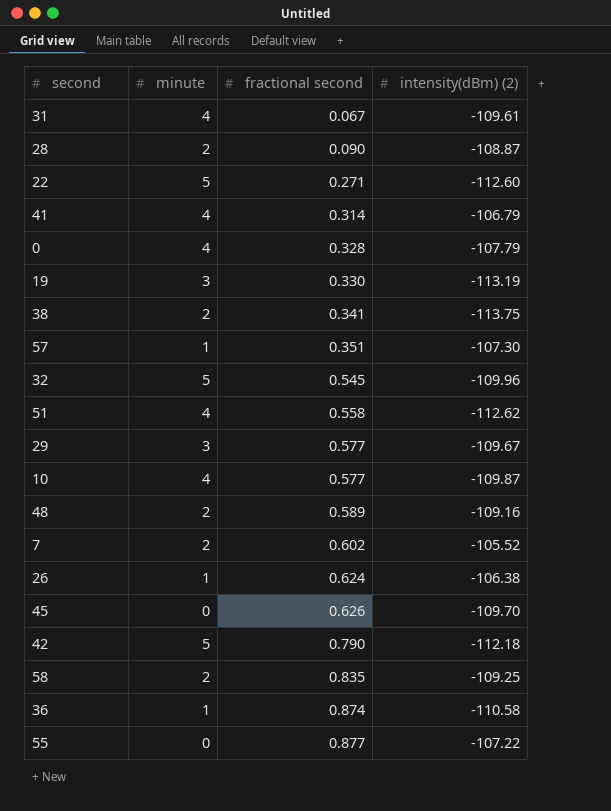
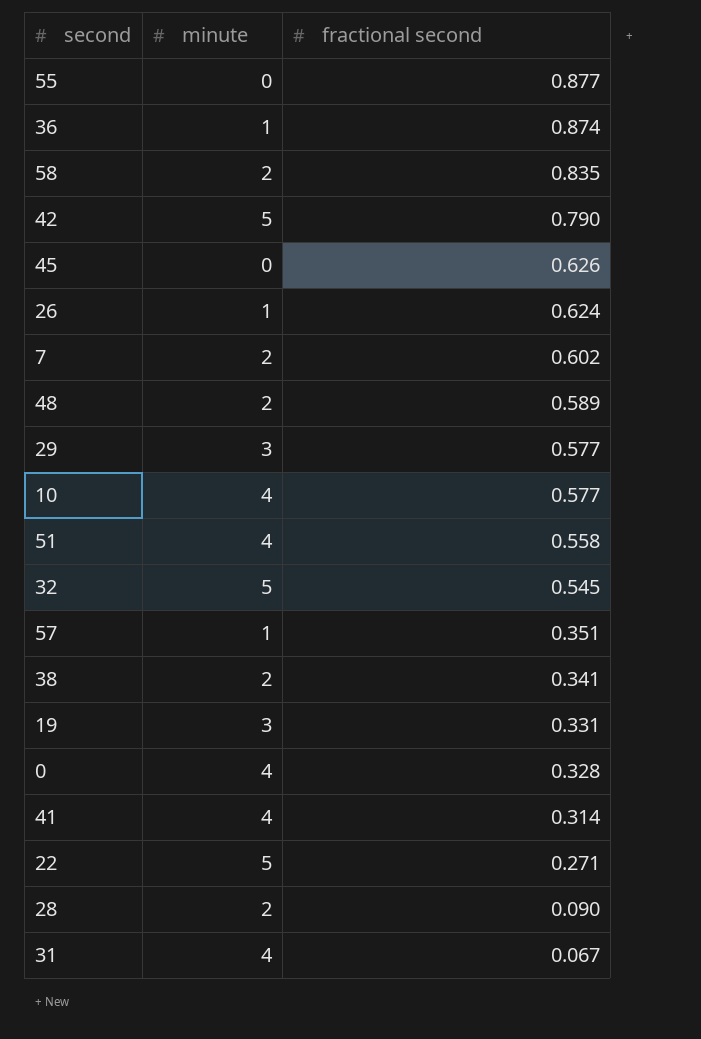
row order: fractional second ascending -> fractional second descending
column intensity(dBm) (2) | position: 4 -> none
19 | fractional second: 0.330 -> 0.331

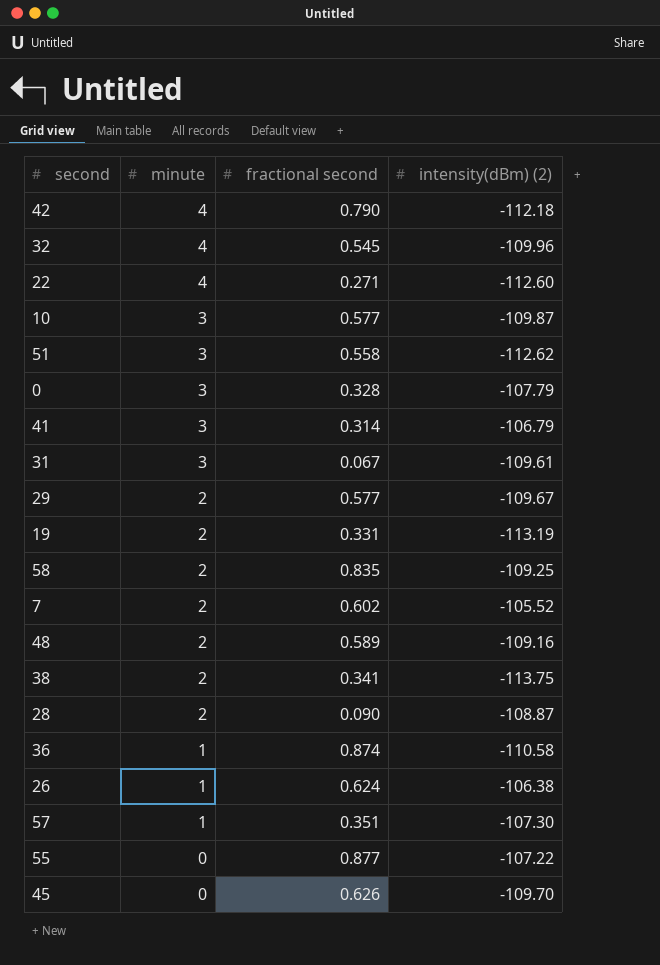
row order: fractional second descending -> minute descending
column intensity(dBm) (2) | position: none -> 4
42 | minute: 5 -> 4
32 | minute: 5 -> 4
22 | minute: 5 -> 4
10 | minute: 4 -> 3
51 | minute: 4 -> 3
0 | minute: 4 -> 3
41 | minute: 4 -> 3
31 | minute: 4 -> 3
29 | minute: 3 -> 2
19 | minute: 3 -> 2

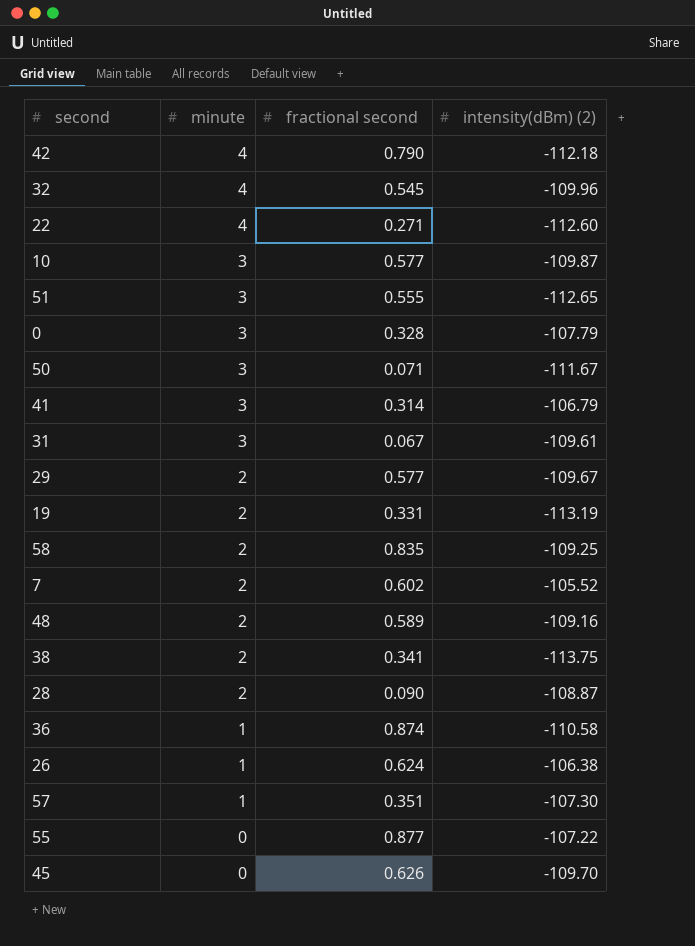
51 | fractional second: 0.558 -> 0.555
51 | intensity(dBm) (2): -112.62 -> -112.65
row 50: none -> 3 | 0.071 | -111.67

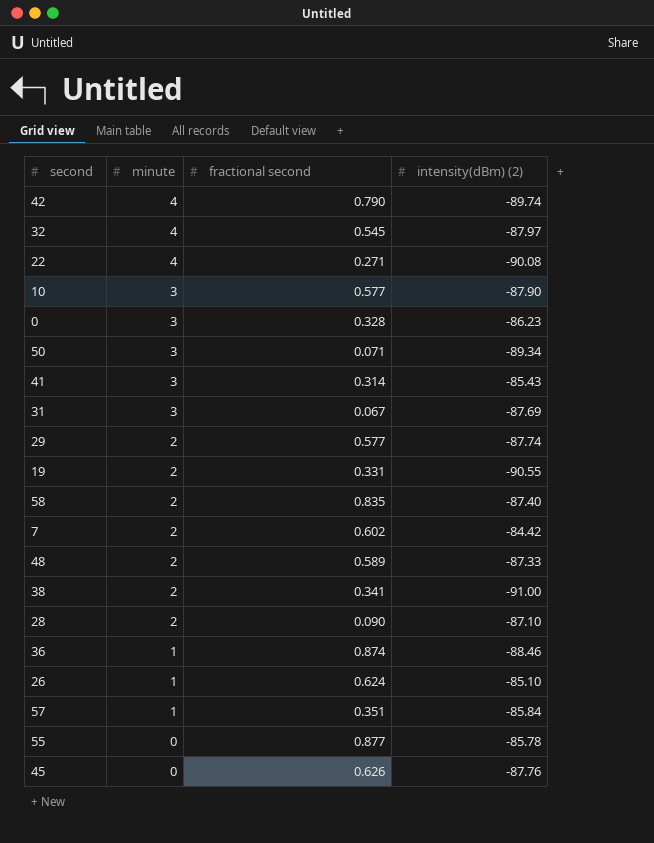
row 51: 3 | 0.555 | -112.65 -> none
42 | intensity(dBm) (2): -112.18 -> -89.74
32 | intensity(dBm) (2): -109.96 -> -87.97
22 | intensity(dBm) (2): -112.60 -> -90.08
10 | intensity(dBm) (2): -109.87 -> -87.90
0 | intensity(dBm) (2): -107.79 -> -86.23
50 | intensity(dBm) (2): -111.67 -> -89.34
41 | intensity(dBm) (2): -106.79 -> -85.43
31 | intensity(dBm) (2): -109.61 -> -87.69
29 | intensity(dBm) (2): -109.67 -> -87.74
19 | intensity(dBm) (2): -113.19 -> -90.55
58 | intensity(dBm) (2): -109.25 -> -87.40
7 | intensity(dBm) (2): -105.52 -> -84.42
48 | intensity(dBm) (2): -109.16 -> -87.33
38 | intensity(dBm) (2): -113.75 -> -91.00
28 | intensity(dBm) (2): -108.87 -> -87.10
36 | intensity(dBm) (2): -110.58 -> -88.46
26 | intensity(dBm) (2): -106.38 -> -85.10
57 | intensity(dBm) (2): -107.30 -> -85.84
55 | intensity(dBm) (2): -107.22 -> -85.78
45 | intensity(dBm) (2): -109.70 -> -87.76

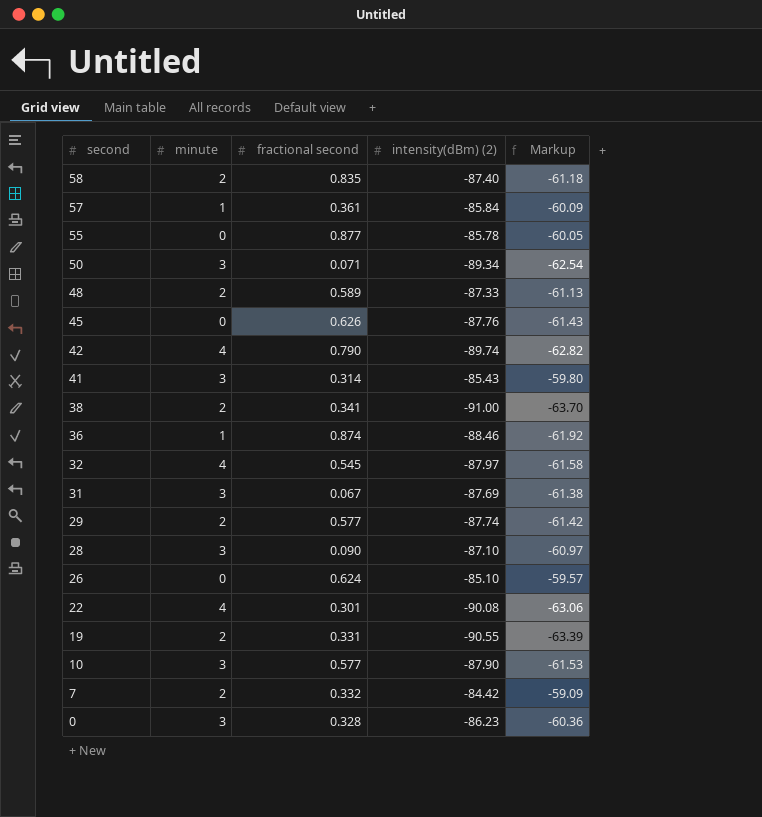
row order: minute descending -> second descending
column Markup | formula: none -> [intensity(dBm) (2)] * 0.7
57 | fractional second: 0.351 -> 0.361
28 | minute: 2 -> 3
26 | minute: 1 -> 0
22 | fractional second: 0.271 -> 0.301
7 | fractional second: 0.602 -> 0.332

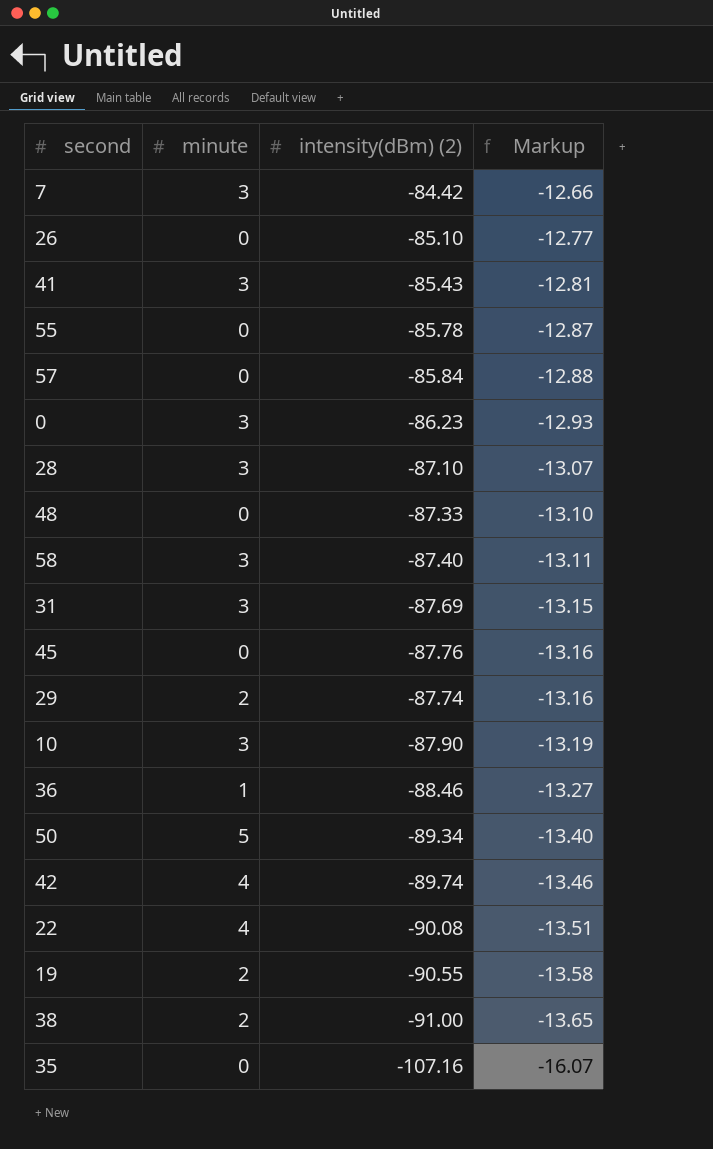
row order: second descending -> Markup descending
column fractional second | position: 3 -> none
column Markup | formula: [intensity(dBm) (2)] * 0.7 -> [intensity(dBm) (2)] * 0.15
row 32: 4 | 0.545 | -87.97 | -61.58 -> none
7 | minute: 2 -> 3
57 | minute: 1 -> 0
48 | minute: 2 -> 0
58 | minute: 2 -> 3
50 | minute: 3 -> 5
row 35: none -> 0 | -107.16 | -16.07

